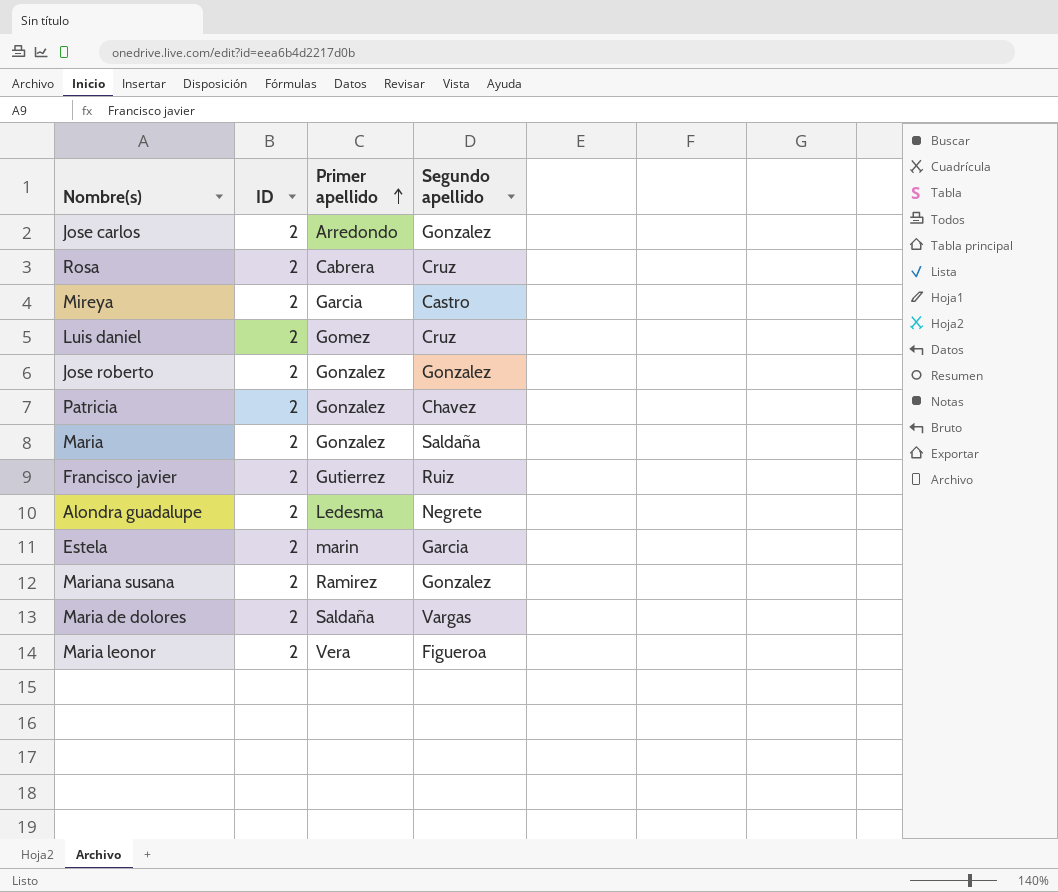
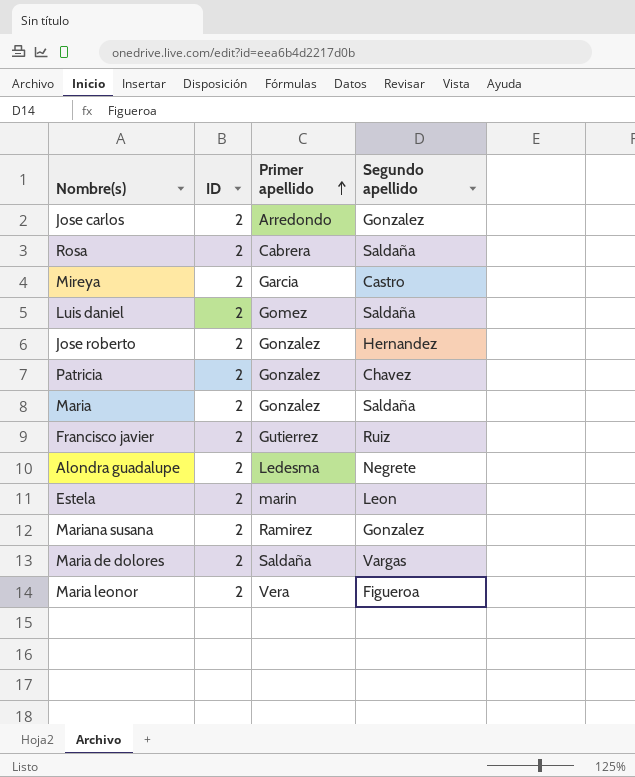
Rosa | Segundo apellido: Cruz -> Saldaña
Luis daniel | Segundo apellido: Cruz -> Saldaña
Jose roberto | Segundo apellido: Gonzalez -> Hernandez
Estela | Segundo apellido: Garcia -> Leon

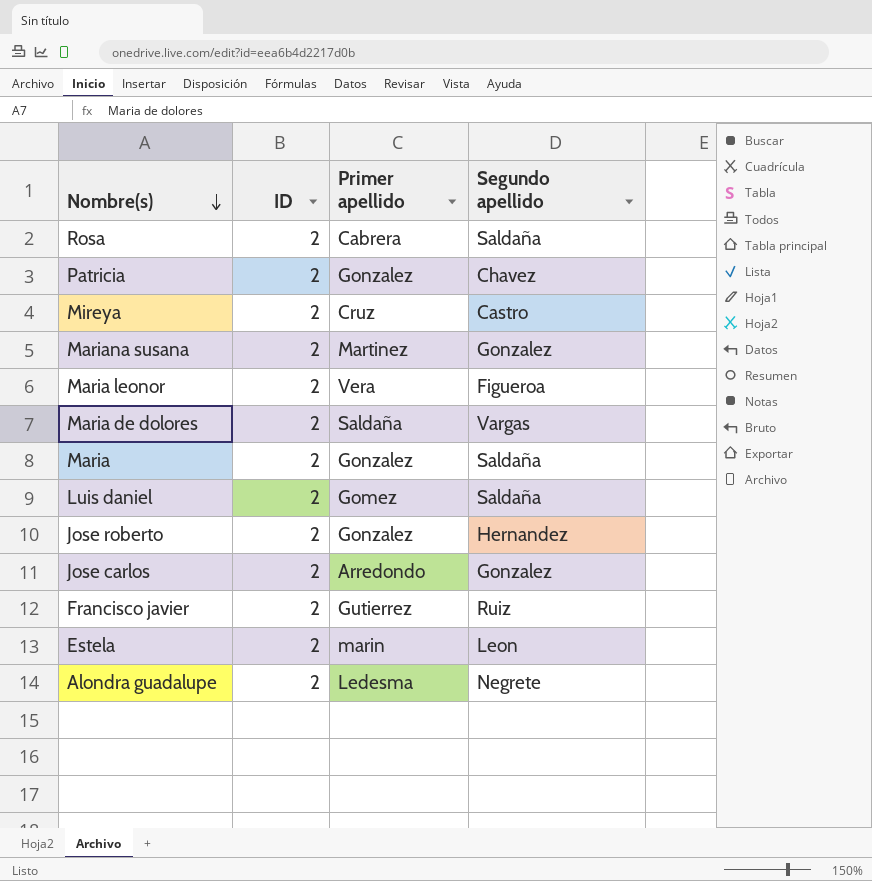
row order: Primer apellido ascending -> Nombre(s) descending
Mireya | Primer apellido: Garcia -> Cruz
Mariana susana | Primer apellido: Ramirez -> Martinez

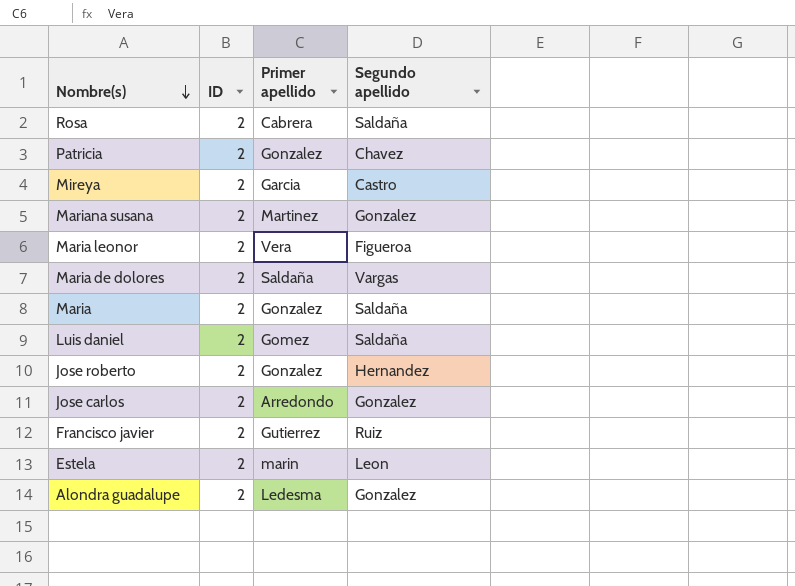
Mireya | Primer apellido: Cruz -> Garcia
Alondra guadalupe | Segundo apellido: Negrete -> Gonzalez

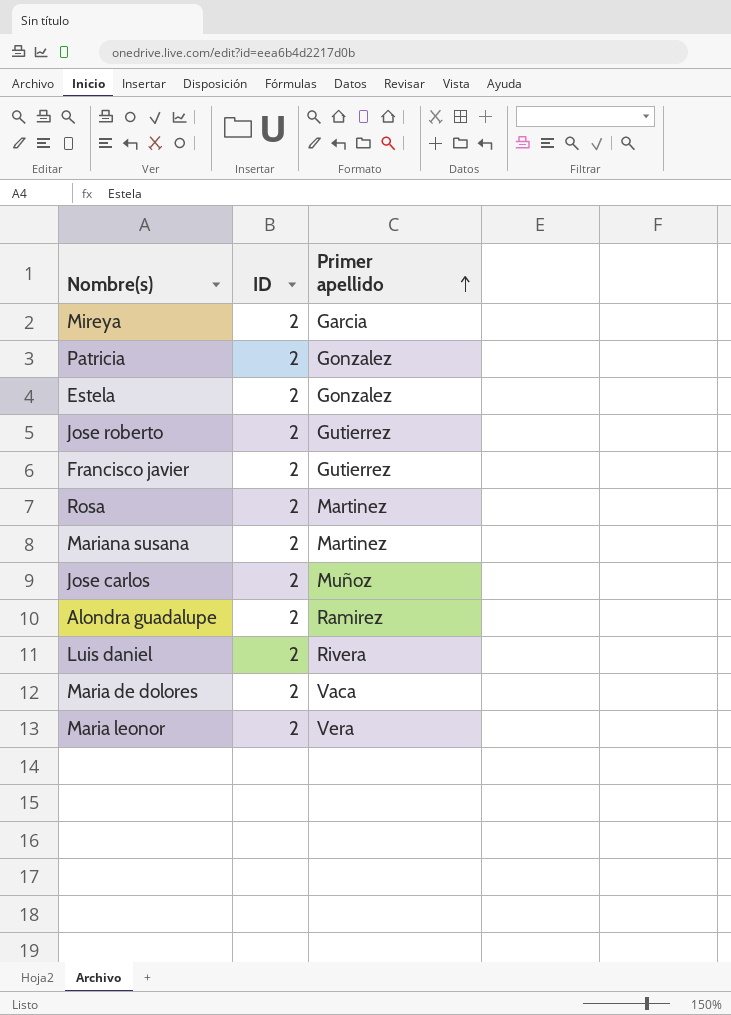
row order: Nombre(s) descending -> Primer apellido ascending
column Segundo apellido | position: 4 -> none
row Maria: 2 | Gonzalez | Saldaña -> none
Estela | Primer apellido: marin -> Gonzalez
Jose roberto | Primer apellido: Gonzalez -> Gutierrez
Rosa | Primer apellido: Cabrera -> Martinez
Jose carlos | Primer apellido: Arredondo -> Muñoz
Alondra guadalupe | Primer apellido: Ledesma -> Ramirez
Luis daniel | Primer apellido: Gomez -> Rivera
Maria de dolores | Primer apellido: Saldaña -> Vaca

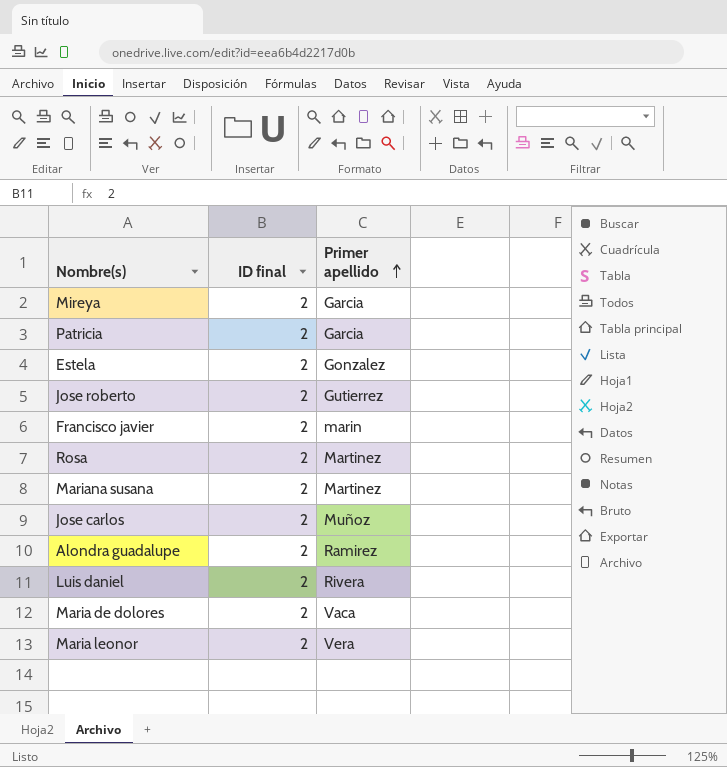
column name: ID -> ID final
Patricia | Primer apellido: Gonzalez -> Garcia
Francisco javier | Primer apellido: Gutierrez -> marin

